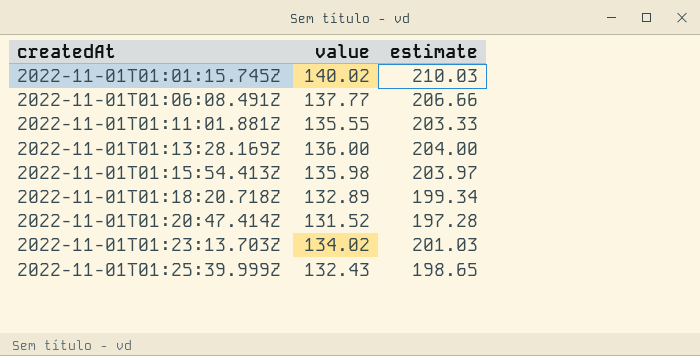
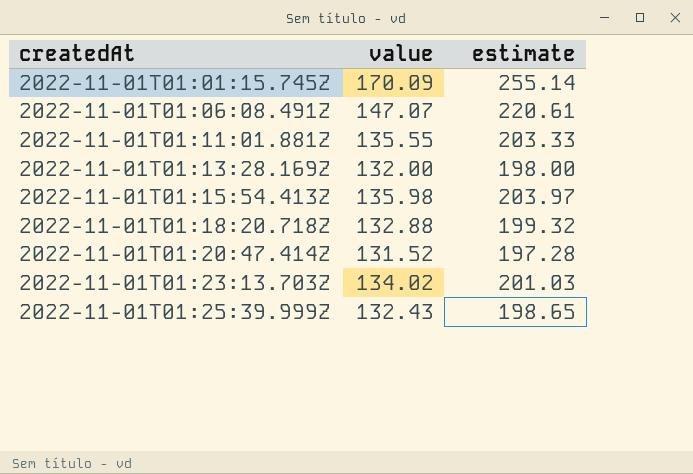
2022-11-01T01:01:15.745Z | value: 140.02 -> 170.09
2022-11-01T01:01:15.745Z | estimate: 210.03 -> 255.14
2022-11-01T01:06:08.491Z | value: 137.77 -> 147.07
2022-11-01T01:06:08.491Z | estimate: 206.66 -> 220.61
2022-11-01T01:13:28.169Z | value: 136.00 -> 132.00
2022-11-01T01:13:28.169Z | estimate: 204.00 -> 198.00
2022-11-01T01:18:20.718Z | value: 132.89 -> 132.88
2022-11-01T01:18:20.718Z | estimate: 199.34 -> 199.32

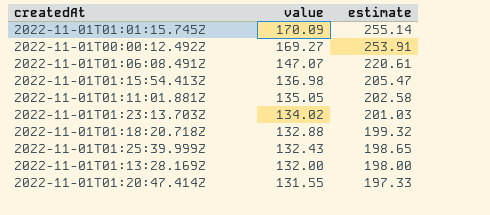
row order: createdAt ascending -> value descending
row 2022-11-01T00:00:12.492Z: none -> 169.27 | 253.91
2022-11-01T01:15:54.413Z | value: 135.98 -> 136.98
2022-11-01T01:15:54.413Z | estimate: 203.97 -> 205.47
2022-11-01T01:11:01.881Z | value: 135.55 -> 135.05
2022-11-01T01:11:01.881Z | estimate: 203.33 -> 202.58
2022-11-01T01:20:47.414Z | value: 131.52 -> 131.55
2022-11-01T01:20:47.414Z | estimate: 197.28 -> 197.33

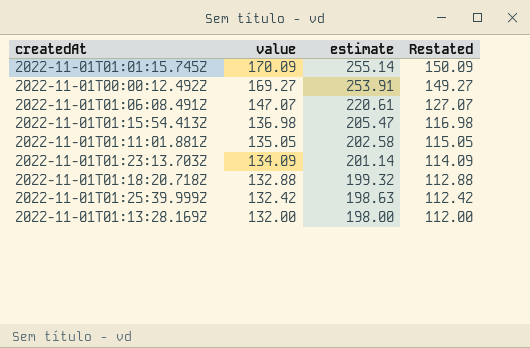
column Restated | formula: none -> [value] - 20
row 2022-11-01T01:20:47.414Z: 131.55 | 197.33 -> none
2022-11-01T01:23:13.703Z | value: 134.02 -> 134.09
2022-11-01T01:23:13.703Z | estimate: 201.03 -> 201.14
2022-11-01T01:25:39.999Z | value: 132.43 -> 132.42
2022-11-01T01:25:39.999Z | estimate: 198.65 -> 198.63

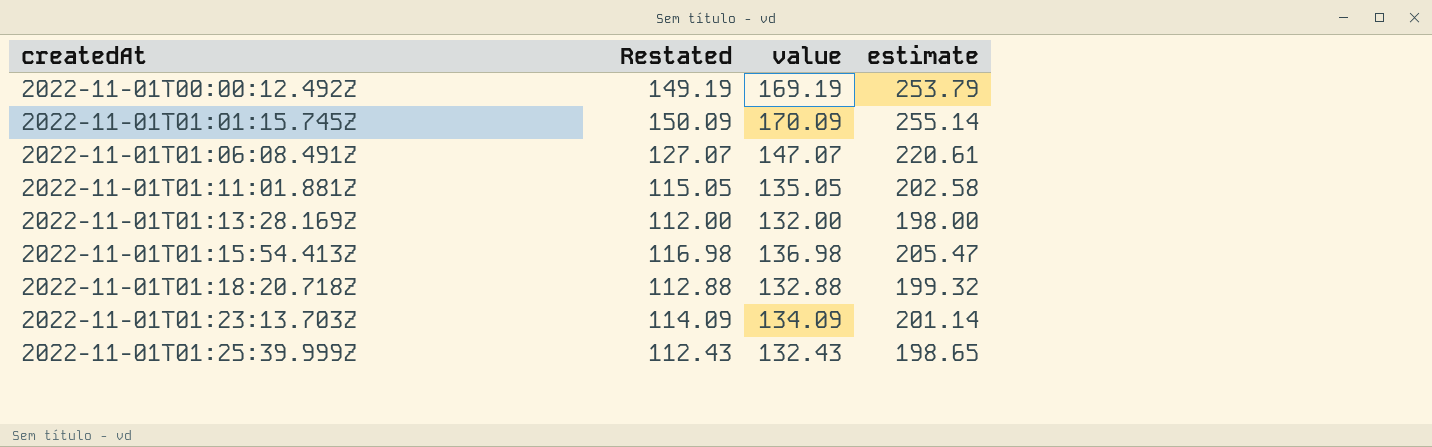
row order: value descending -> createdAt ascending
column Restated | position: 4 -> 2
2022-11-01T00:00:12.492Z | Restated: 149.27 -> 149.19
2022-11-01T00:00:12.492Z | value: 169.27 -> 169.19
2022-11-01T00:00:12.492Z | estimate: 253.91 -> 253.79
2022-11-01T01:25:39.999Z | Restated: 112.42 -> 112.43
2022-11-01T01:25:39.999Z | value: 132.42 -> 132.43
2022-11-01T01:25:39.999Z | estimate: 198.63 -> 198.65

